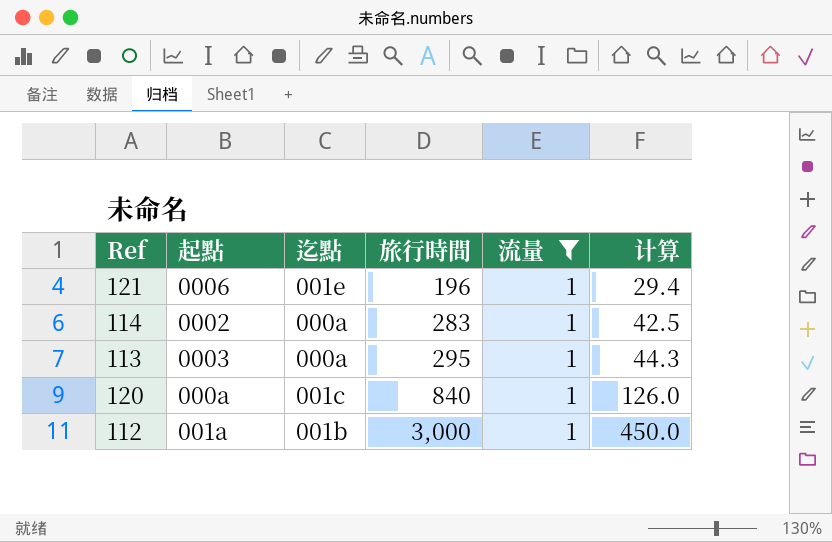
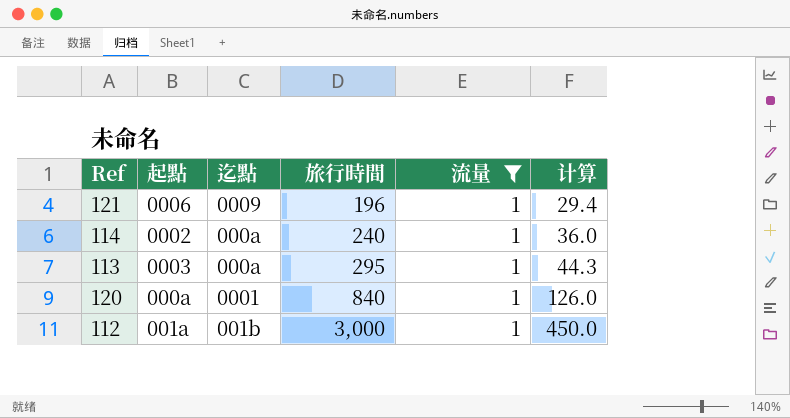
121 | 迄點: 001e -> 0009
114 | 旅行時間: 283 -> 240
114 | 计算: 42.5 -> 36.0
120 | 迄點: 001c -> 0001

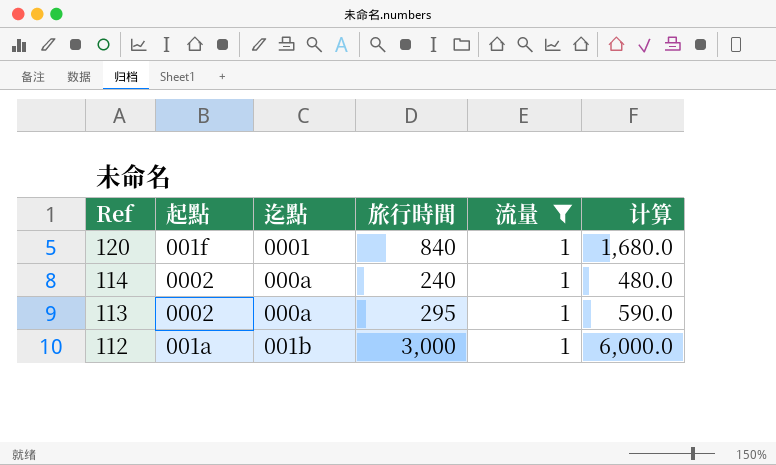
row order: 旅行時間 ascending -> Ref descending
column 计算 | formula: [旅行時間] * 0.15 -> [旅行時間] * 2
row 121: 0006 | 0009 | 196 | 1 | 29.4 -> none
120 | 起點: 000a -> 001f
113 | 起點: 0003 -> 0002

